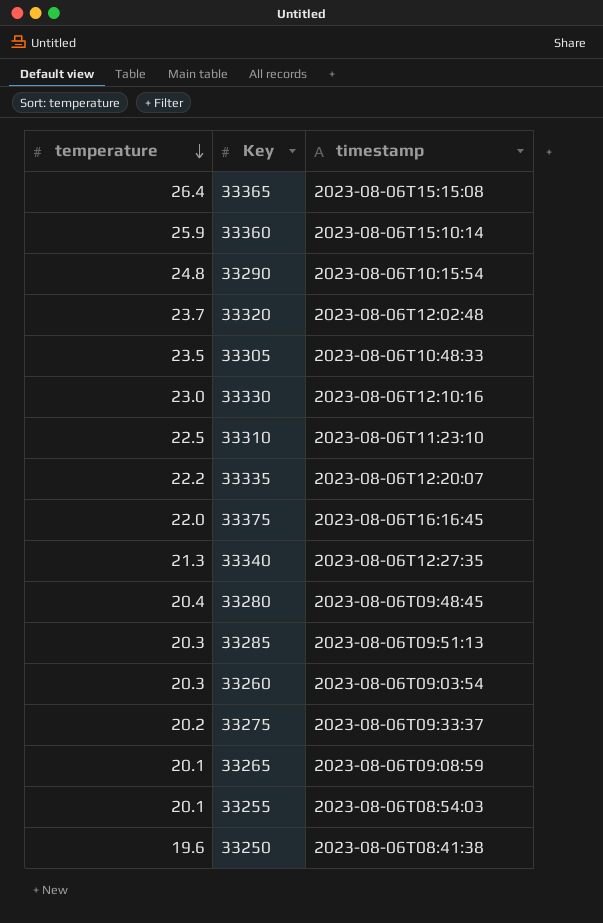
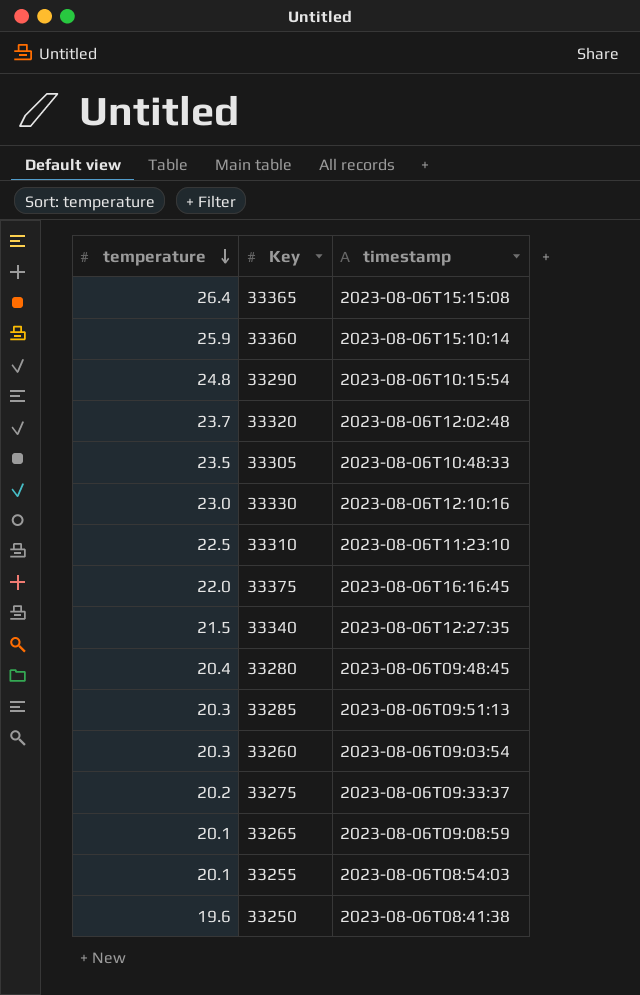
row 33335: 22.2 | 2023-08-06T12:20:07 -> none
33340 | temperature: 21.3 -> 21.5

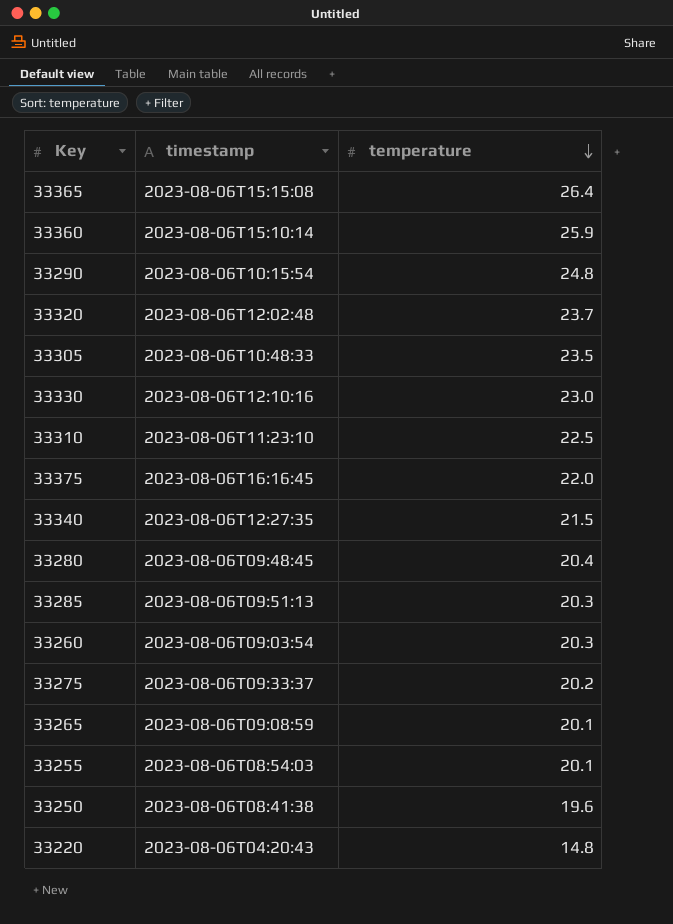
column temperature | position: 1 -> 3
row 33220: none -> 2023-08-06T04:20:43 | 14.8

